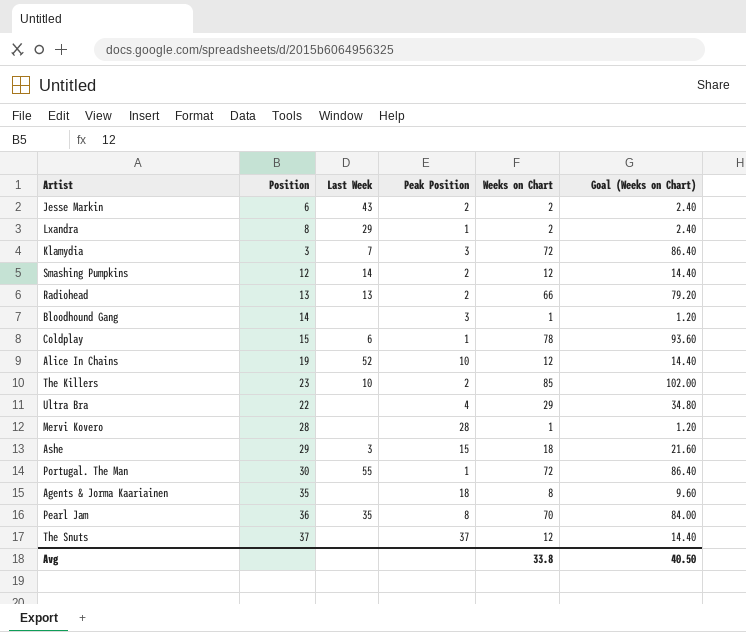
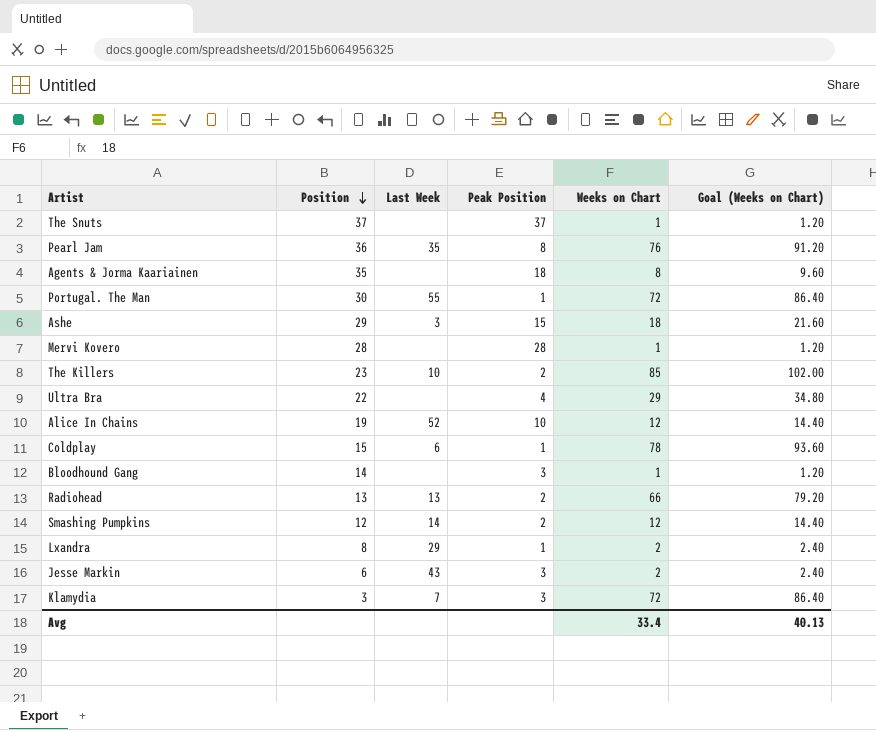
row order: none -> Position descending
The Snuts | Weeks on Chart: 12 -> 1
The Snuts | Goal (Weeks on Chart): 14.40 -> 1.20
Pearl Jam | Weeks on Chart: 70 -> 76
Pearl Jam | Goal (Weeks on Chart): 84.00 -> 91.20
Jesse Markin | Peak Position: 2 -> 3
Avg | Weeks on Chart: 33.8 -> 33.4
Avg | Goal (Weeks on Chart): 40.50 -> 40.13

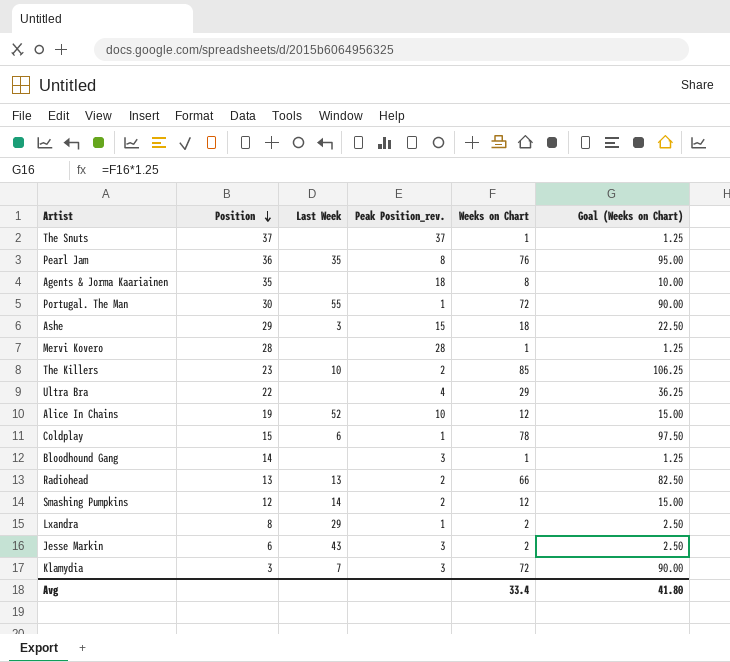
column name: Peak Position -> Peak Position_rev.
column Goal (Weeks on Chart) | formula: [Weeks on Chart] * 1.2 -> [Weeks on Chart] * 1.25
Avg | Goal (Weeks on Chart): 40.13 -> 41.80

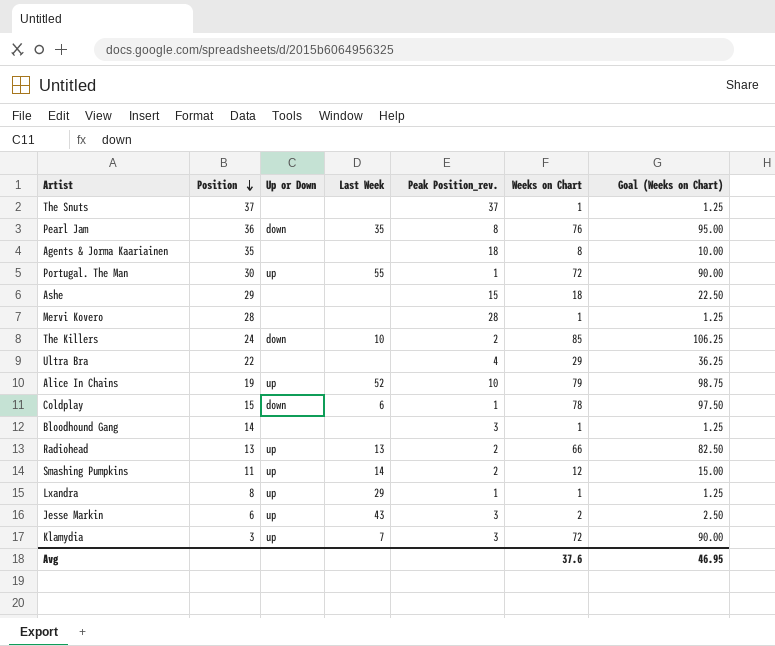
column Up or Down | position: none -> 3
Ashe | Last Week: 3 -> none
The Killers | Position: 23 -> 24
Alice In Chains | Weeks on Chart: 12 -> 79
Alice In Chains | Goal (Weeks on Chart): 15.00 -> 98.75
Smashing Pumpkins | Position: 12 -> 11
Lxandra | Weeks on Chart: 2 -> 1
Lxandra | Goal (Weeks on Chart): 2.50 -> 1.25
Avg | Weeks on Chart: 33.4 -> 37.6
Avg | Goal (Weeks on Chart): 41.80 -> 46.95

